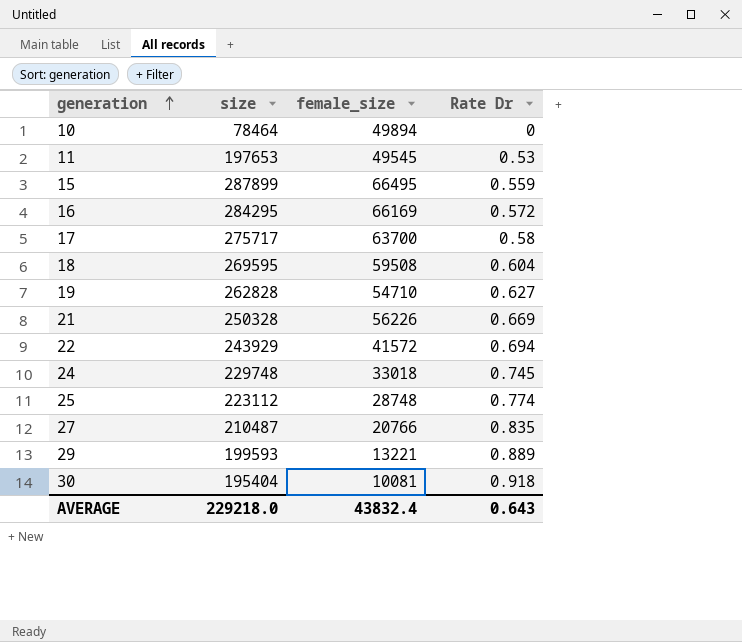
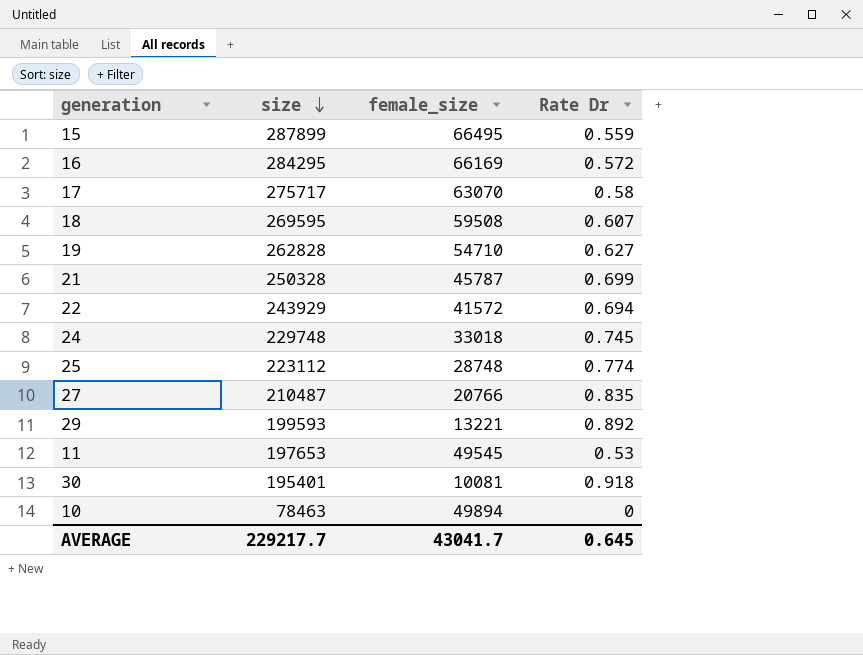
row order: generation ascending -> size descending
17 | female_size: 63700 -> 63070
18 | Rate Dr: 0.604 -> 0.607
21 | female_size: 56226 -> 45787
21 | Rate Dr: 0.669 -> 0.699
29 | Rate Dr: 0.889 -> 0.892
30 | size: 195404 -> 195401
10 | size: 78464 -> 78463
AVERAGE | size: 229218.0 -> 229217.7
AVERAGE | female_size: 43832.4 -> 43041.7
AVERAGE | Rate Dr: 0.643 -> 0.645

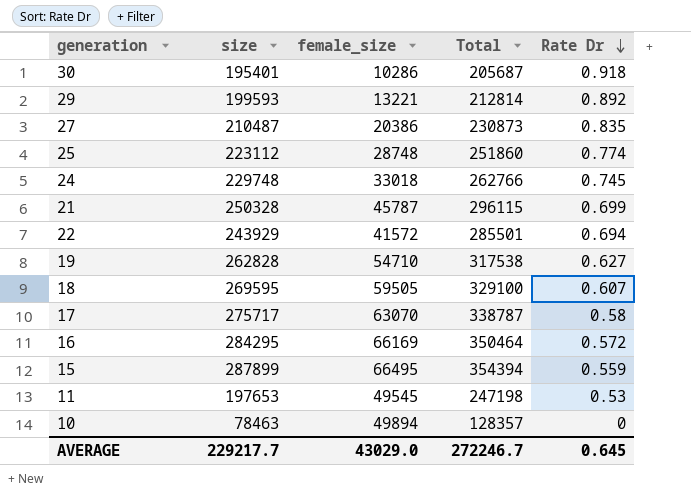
row order: size descending -> Rate Dr descending
column Total | formula: none -> [size] + [female_size]
30 | female_size: 10081 -> 10286
27 | female_size: 20766 -> 20386
18 | female_size: 59508 -> 59505
AVERAGE | female_size: 43041.7 -> 43029.0

